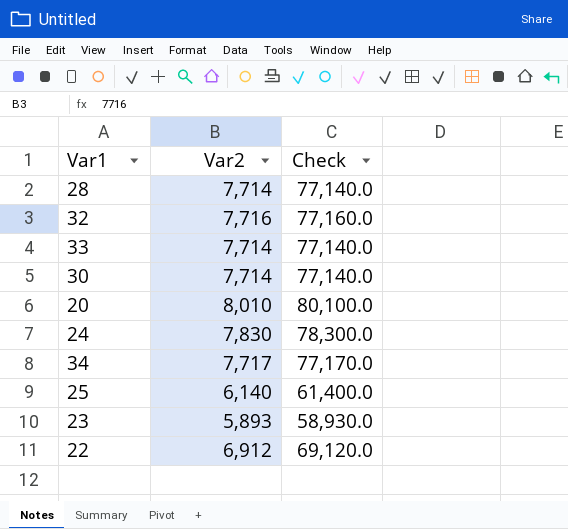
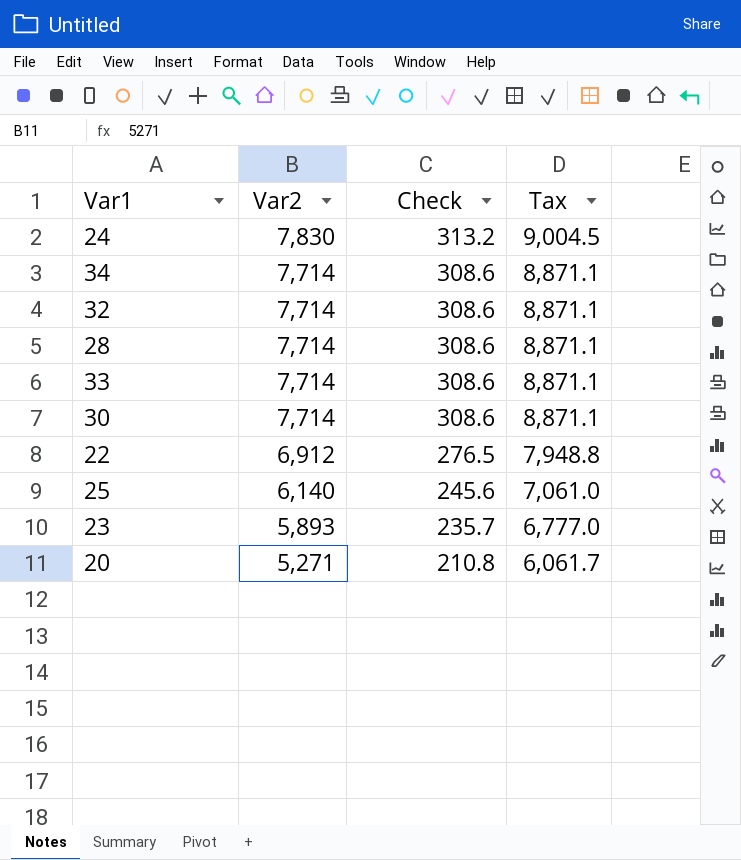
row order: none -> Var2 descending
column Check | formula: [Var2] * 10 -> [Var2] * 0.04
column Tax | formula: none -> [Var2] * 1.15
34 | Var2: 7,717 -> 7,714
32 | Var2: 7,716 -> 7,714
20 | Var2: 8,010 -> 5,271

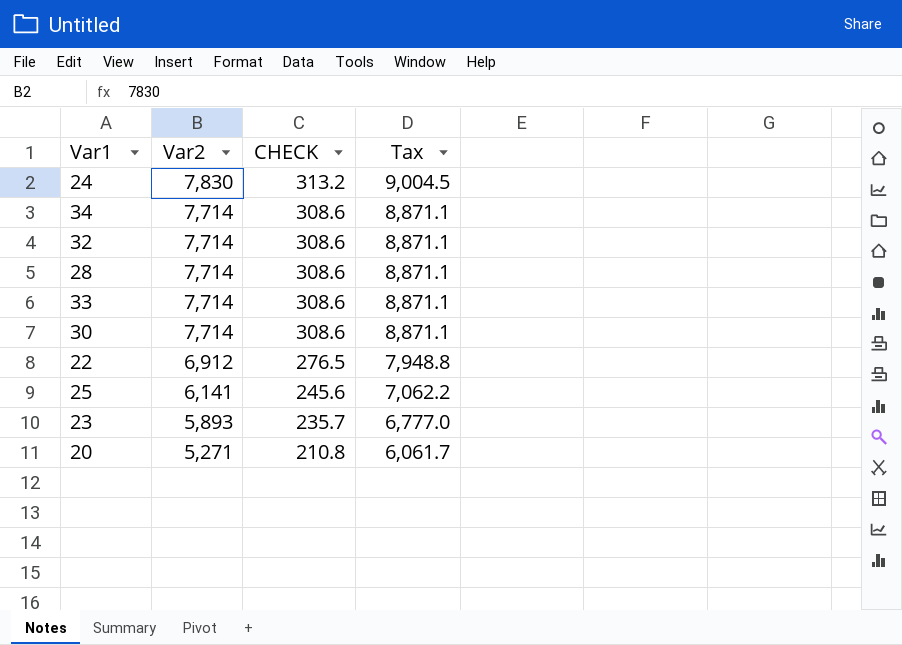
column name: Check -> CHECK
25 | Var2: 6,140 -> 6,141
25 | Tax: 7,061.0 -> 7,062.2

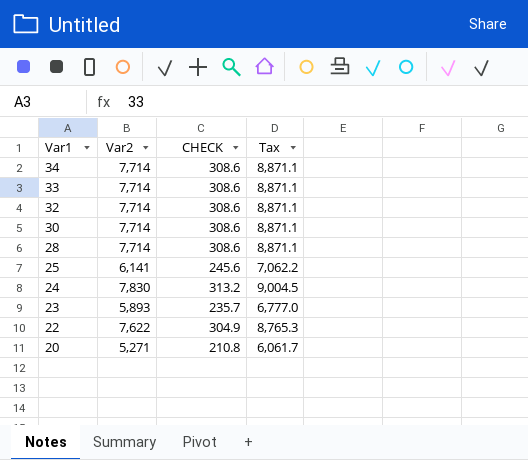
row order: Var2 descending -> Var1 descending
22 | Var2: 6,912 -> 7,622
22 | CHECK: 276.5 -> 304.9
22 | Tax: 7,948.8 -> 8,765.3

